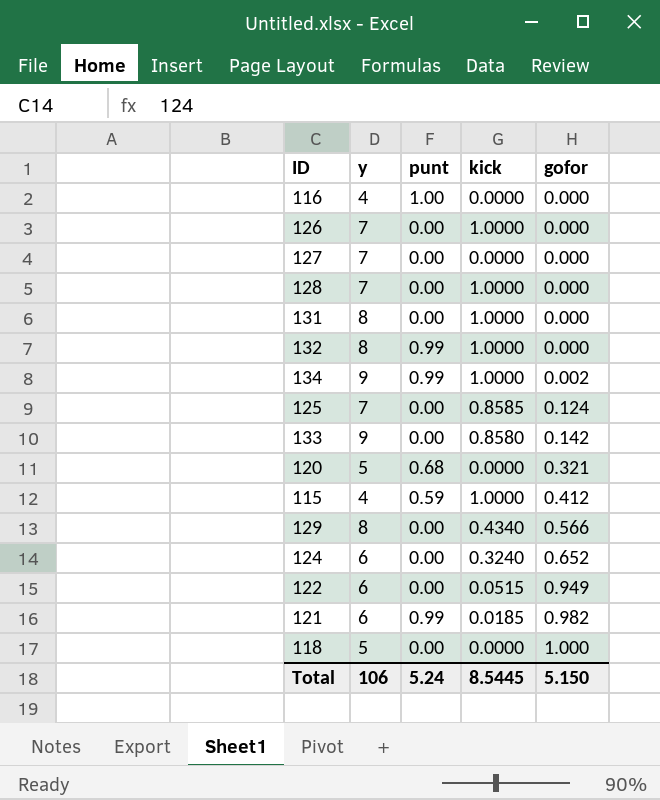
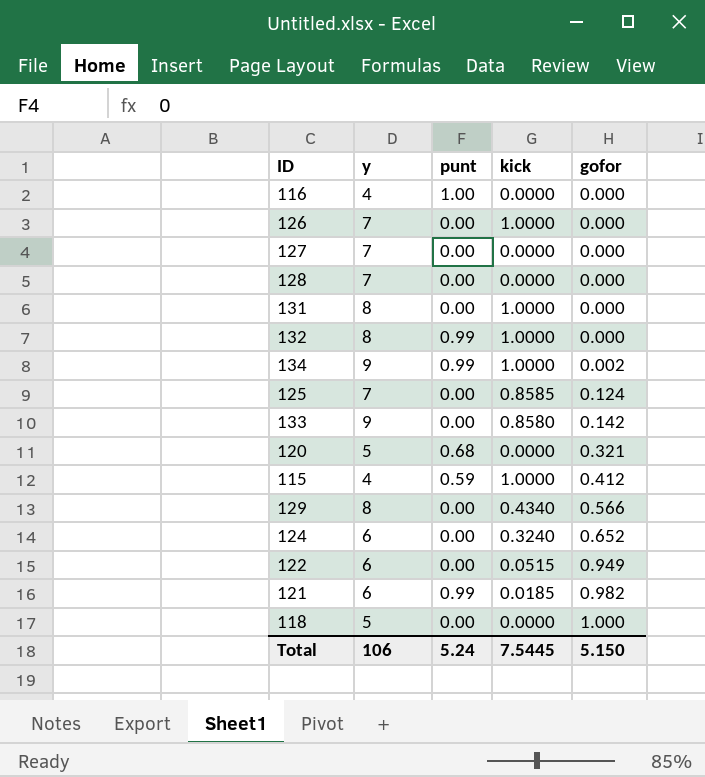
128 | kick: 1.0000 -> 0.0000
Total | kick: 8.5445 -> 7.5445

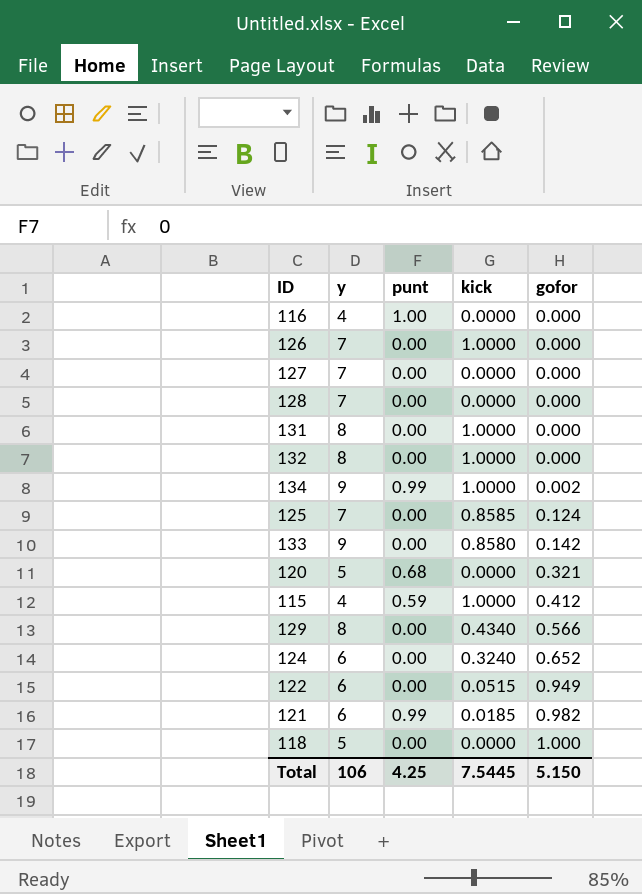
132 | punt: 0.99 -> 0.00
Total | punt: 5.24 -> 4.25

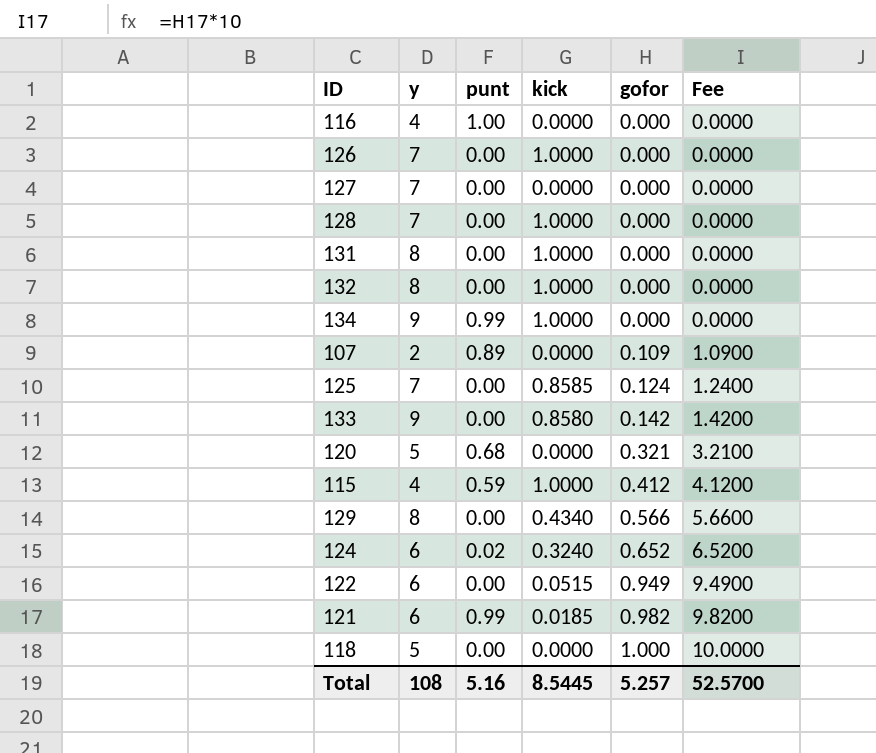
column Fee | formula: none -> [gofor] * 10
128 | kick: 0.0000 -> 1.0000
134 | gofor: 0.002 -> 0.000
row 107: none -> 2 | 0.89 | 0.0000 | 0.109 | 1.0900
124 | punt: 0.00 -> 0.02
Total | y: 106 -> 108
Total | punt: 4.25 -> 5.16
Total | kick: 7.5445 -> 8.5445
Total | gofor: 5.150 -> 5.257

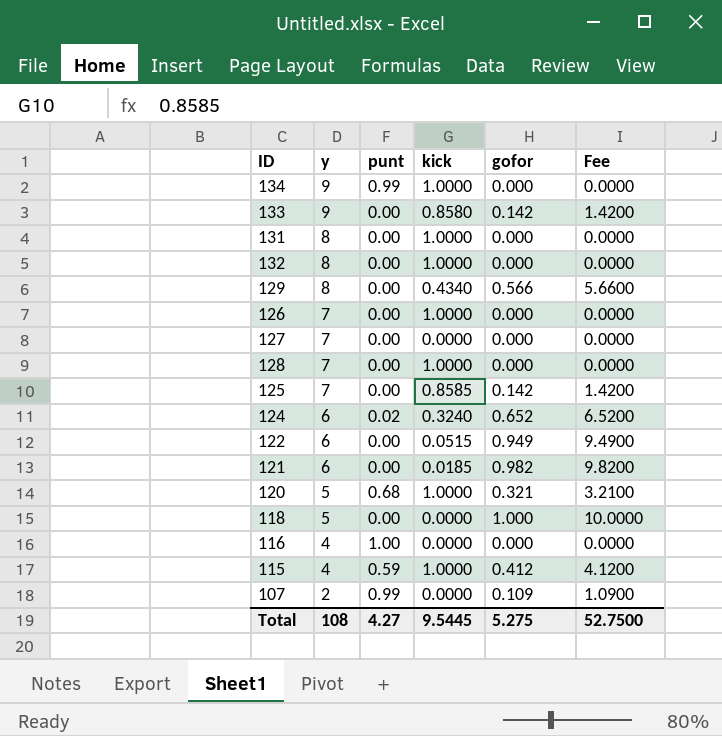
row order: gofor ascending -> y descending
125 | gofor: 0.124 -> 0.142
125 | Fee: 1.2400 -> 1.4200
121 | punt: 0.99 -> 0.00
120 | kick: 0.0000 -> 1.0000
107 | punt: 0.89 -> 0.99
Total | punt: 5.16 -> 4.27
Total | kick: 8.5445 -> 9.5445
Total | gofor: 5.257 -> 5.275
Total | Fee: 52.5700 -> 52.7500

